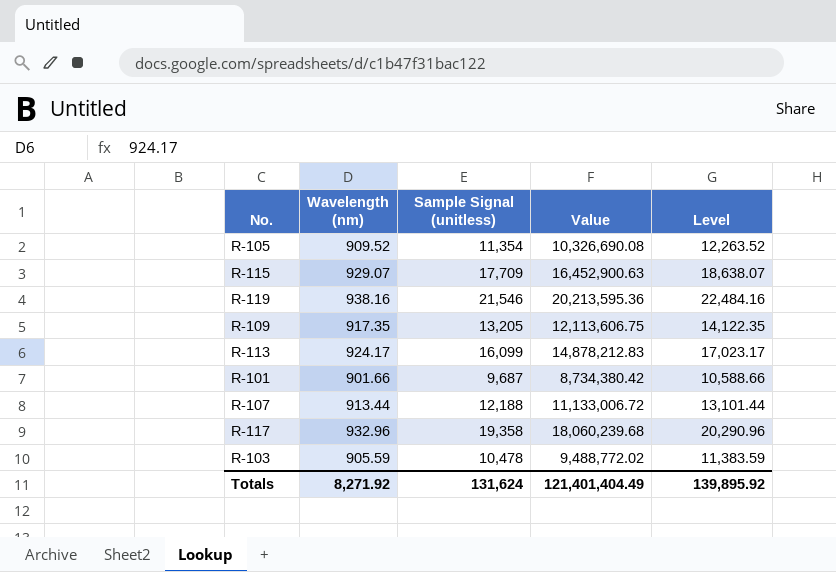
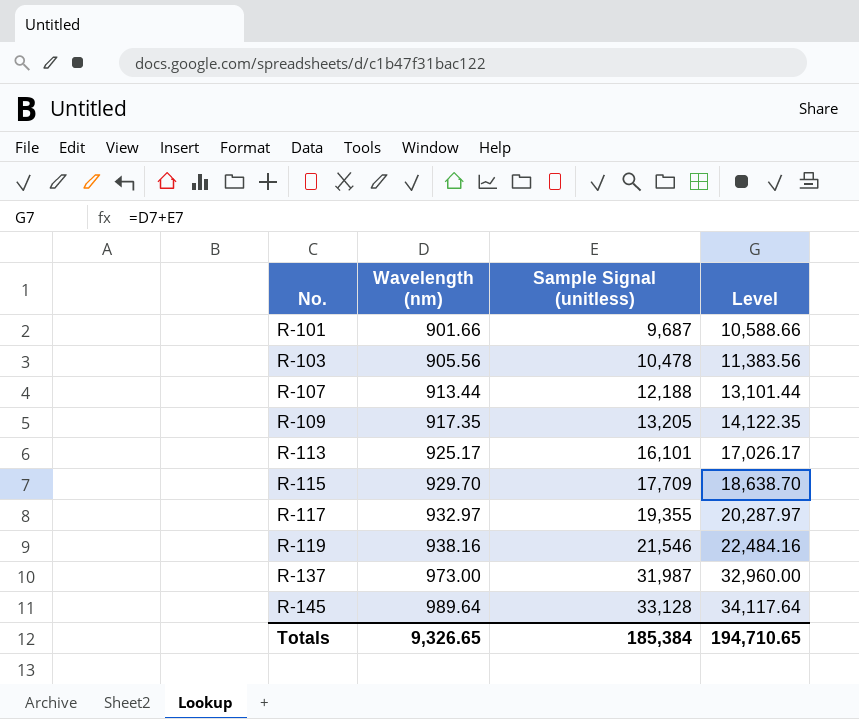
row order: none -> No. ascending
column Value | formula: [Wavelength (nm)] * [Sample Signal (unitless)] -> none
row R-105: 909.52 | 11,354 | 10,326,690.08 | 12,263.52 -> none
R-103 | Wavelength (nm): 905.59 -> 905.56
R-103 | Level: 11,383.59 -> 11,383.56
R-113 | Wavelength (nm): 924.17 -> 925.17
R-113 | Sample Signal (unitless): 16,099 -> 16,101
R-113 | Level: 17,023.17 -> 17,026.17
R-115 | Wavelength (nm): 929.07 -> 929.70
R-115 | Level: 18,638.07 -> 18,638.70
R-117 | Wavelength (nm): 932.96 -> 932.97
R-117 | Sample Signal (unitless): 19,358 -> 19,355
R-117 | Level: 20,290.96 -> 20,287.97
row R-137: none -> 973.00 | 31,987 | 32,960.00
row R-145: none -> 989.64 | 33,128 | 34,117.64
Totals | Wavelength (nm): 8,271.92 -> 9,326.65
Totals | Sample Signal (unitless): 131,624 -> 185,384
Totals | Level: 139,895.92 -> 194,710.65

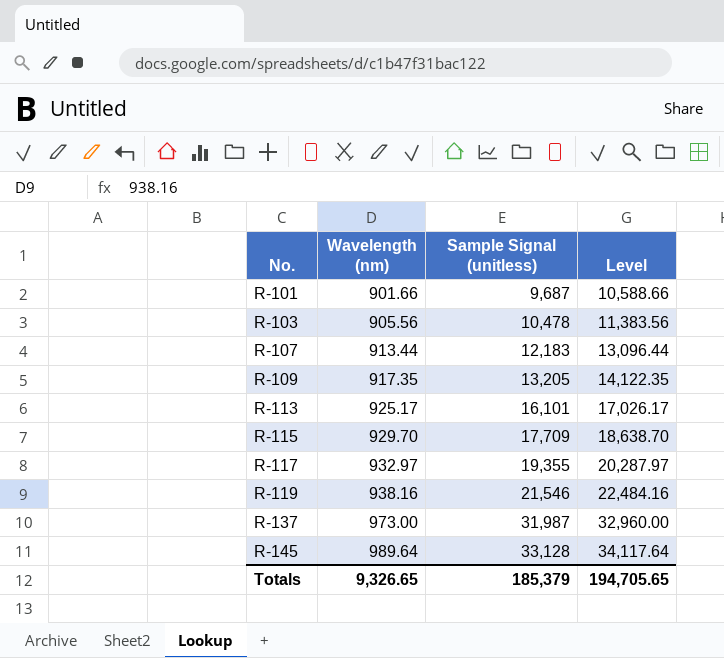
R-107 | Sample Signal (unitless): 12,188 -> 12,183
R-107 | Level: 13,101.44 -> 13,096.44
Totals | Sample Signal (unitless): 185,384 -> 185,379
Totals | Level: 194,710.65 -> 194,705.65

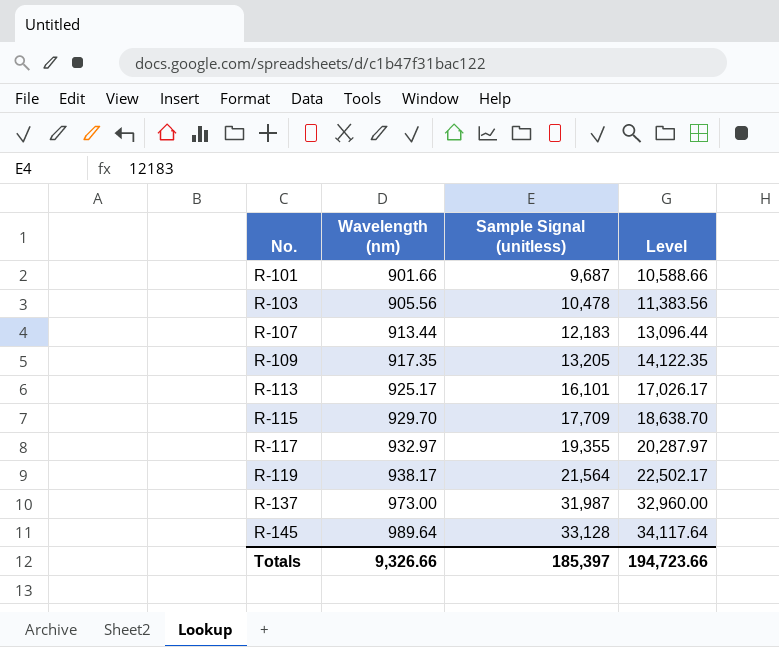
R-119 | Wavelength (nm): 938.16 -> 938.17
R-119 | Sample Signal (unitless): 21,546 -> 21,564
R-119 | Level: 22,484.16 -> 22,502.17
Totals | Wavelength (nm): 9,326.65 -> 9,326.66
Totals | Sample Signal (unitless): 185,379 -> 185,397
Totals | Level: 194,705.65 -> 194,723.66

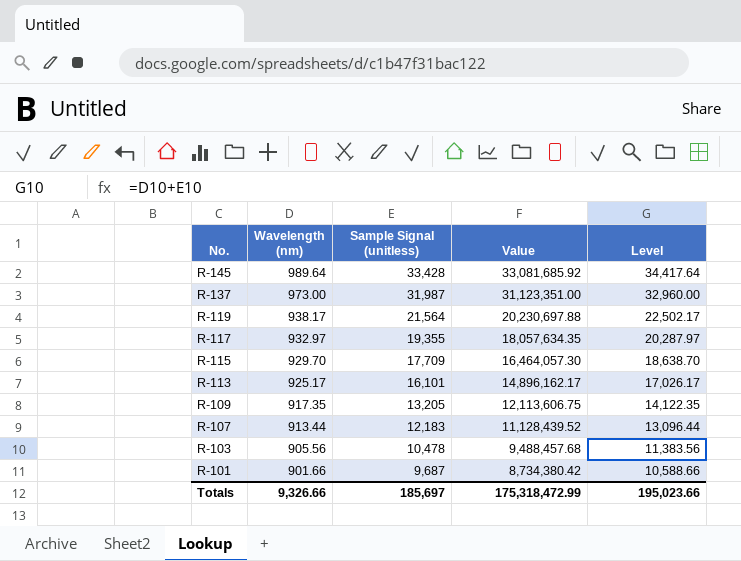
row order: No. ascending -> No. descending
column Value | formula: none -> [Wavelength (nm)] * [Sample Signal (unitless)]
R-145 | Sample Signal (unitless): 33,128 -> 33,428
R-145 | Level: 34,117.64 -> 34,417.64
Totals | Sample Signal (unitless): 185,397 -> 185,697
Totals | Level: 194,723.66 -> 195,023.66

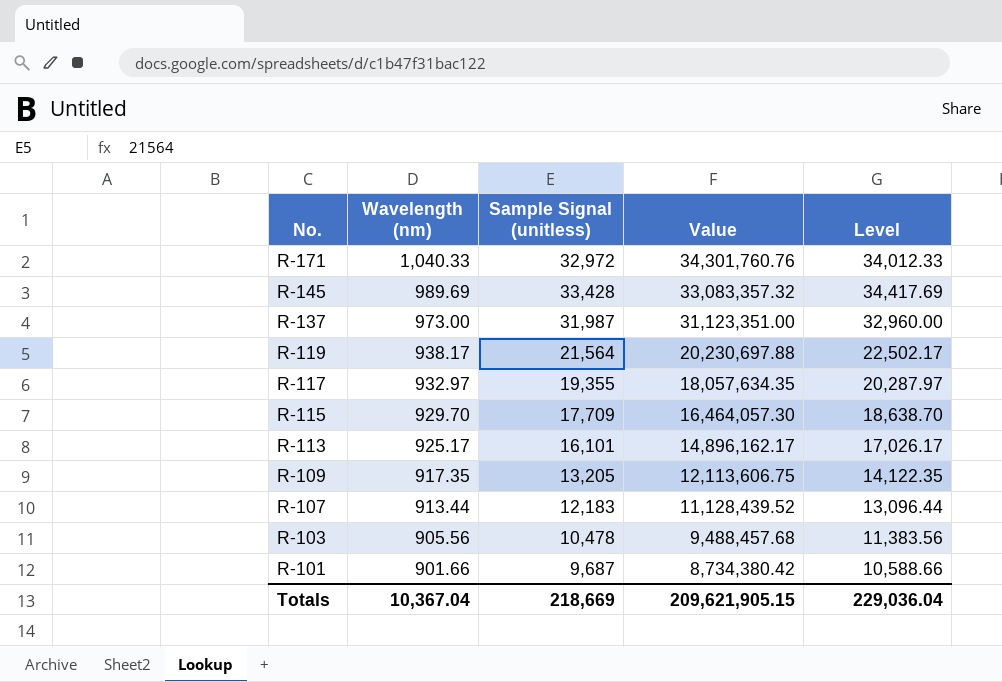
row R-171: none -> 1,040.33 | 32,972 | 34,301,760.76 | 34,012.33
R-145 | Wavelength (nm): 989.64 -> 989.69
R-145 | Value: 33,081,685.92 -> 33,083,357.32
R-145 | Level: 34,417.64 -> 34,417.69
Totals | Wavelength (nm): 9,326.66 -> 10,367.04
Totals | Sample Signal (unitless): 185,697 -> 218,669
Totals | Value: 175,318,472.99 -> 209,621,905.15
Totals | Level: 195,023.66 -> 229,036.04

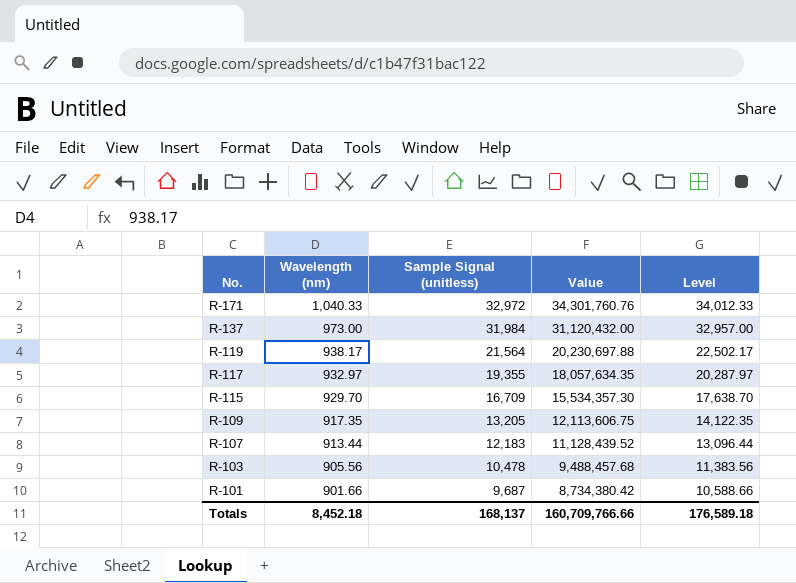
row R-145: 989.69 | 33,428 | 33,083,357.32 | 34,417.69 -> none
row R-113: 925.17 | 16,101 | 14,896,162.17 | 17,026.17 -> none
R-137 | Sample Signal (unitless): 31,987 -> 31,984
R-137 | Value: 31,123,351.00 -> 31,120,432.00
R-137 | Level: 32,960.00 -> 32,957.00
R-115 | Sample Signal (unitless): 17,709 -> 16,709
R-115 | Value: 16,464,057.30 -> 15,534,357.30
R-115 | Level: 18,638.70 -> 17,638.70
Totals | Wavelength (nm): 10,367.04 -> 8,452.18
Totals | Sample Signal (unitless): 218,669 -> 168,137
Totals | Value: 209,621,905.15 -> 160,709,766.66
Totals | Level: 229,036.04 -> 176,589.18

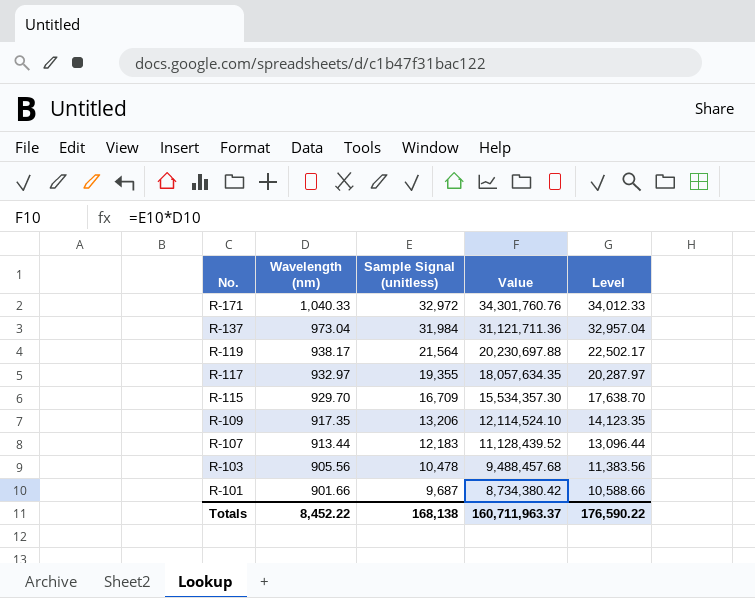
R-137 | Wavelength (nm): 973.00 -> 973.04
R-137 | Value: 31,120,432.00 -> 31,121,711.36
R-137 | Level: 32,957.00 -> 32,957.04
R-109 | Sample Signal (unitless): 13,205 -> 13,206
R-109 | Value: 12,113,606.75 -> 12,114,524.10
R-109 | Level: 14,122.35 -> 14,123.35
Totals | Wavelength (nm): 8,452.18 -> 8,452.22
Totals | Sample Signal (unitless): 168,137 -> 168,138
Totals | Value: 160,709,766.66 -> 160,711,963.37
Totals | Level: 176,589.18 -> 176,590.22

